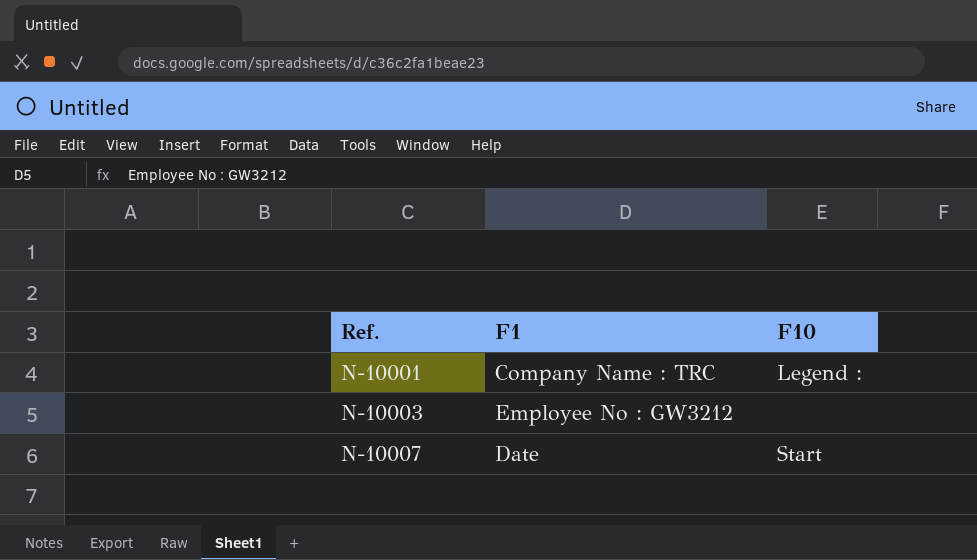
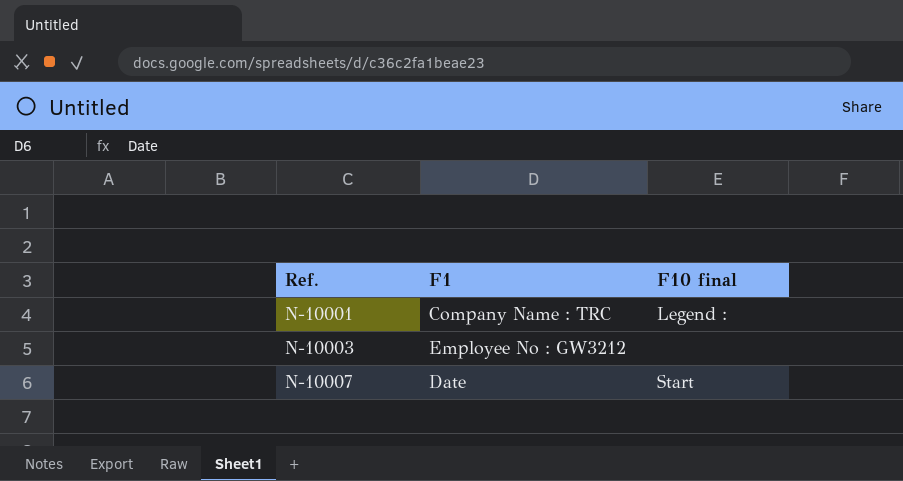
column name: F10 -> F10 final

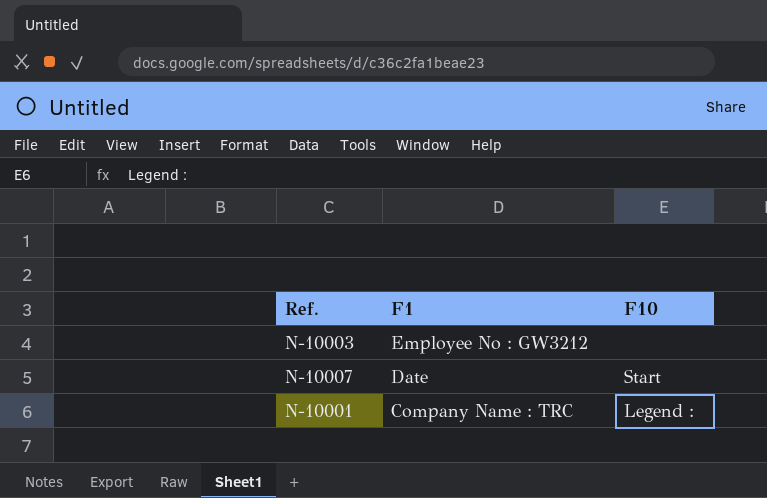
row order: Ref. ascending -> F1 descending
column name: F10 final -> F10

